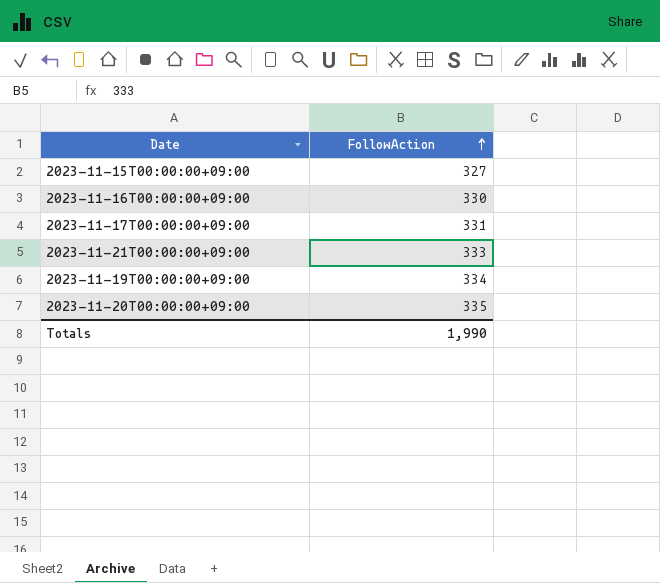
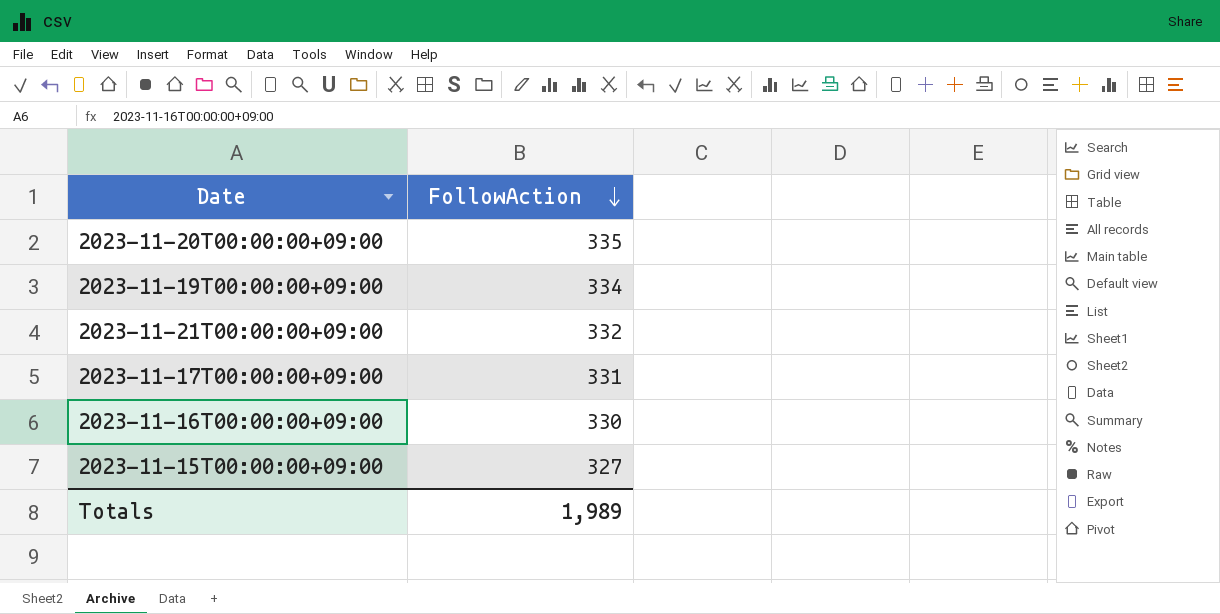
row order: FollowAction ascending -> FollowAction descending
2023-11-21T00:00:00+09:00 | FollowAction: 333 -> 332
Totals | FollowAction: 1,990 -> 1,989

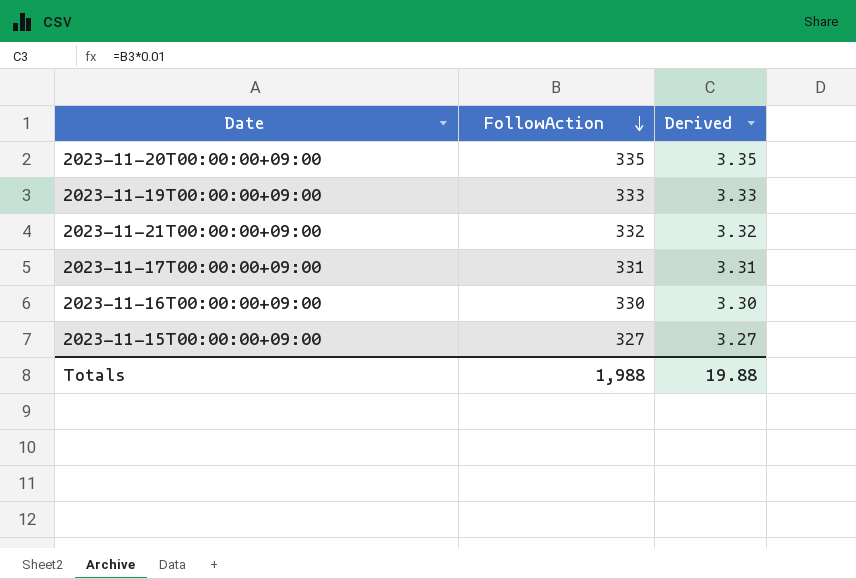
column Derived | formula: none -> [FollowAction] * 0.01
2023-11-19T00:00:00+09:00 | FollowAction: 334 -> 333
Totals | FollowAction: 1,989 -> 1,988

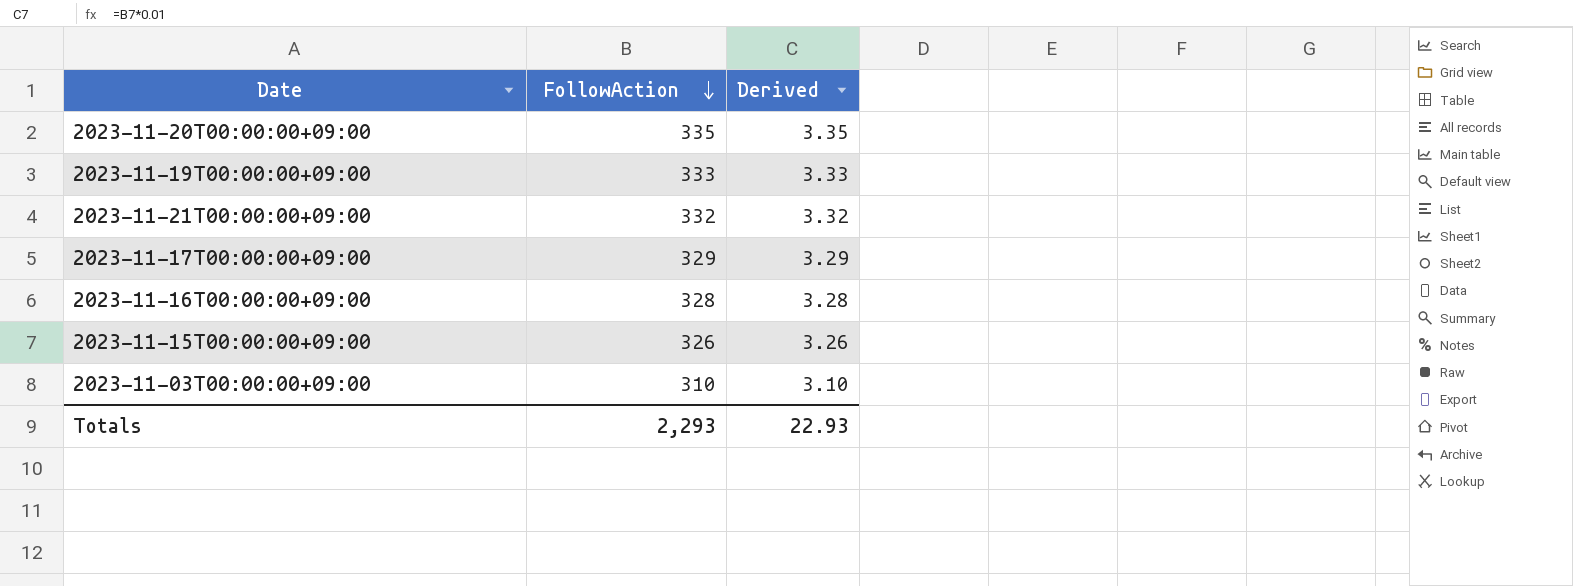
2023-11-17T00:00:00+09:00 | FollowAction: 331 -> 329
2023-11-17T00:00:00+09:00 | Derived: 3.31 -> 3.29
2023-11-16T00:00:00+09:00 | FollowAction: 330 -> 328
2023-11-16T00:00:00+09:00 | Derived: 3.30 -> 3.28
2023-11-15T00:00:00+09:00 | FollowAction: 327 -> 326
2023-11-15T00:00:00+09:00 | Derived: 3.27 -> 3.26
row 2023-11-03T00:00:00+09:00: none -> 310 | 3.10
Totals | FollowAction: 1,988 -> 2,293
Totals | Derived: 19.88 -> 22.93

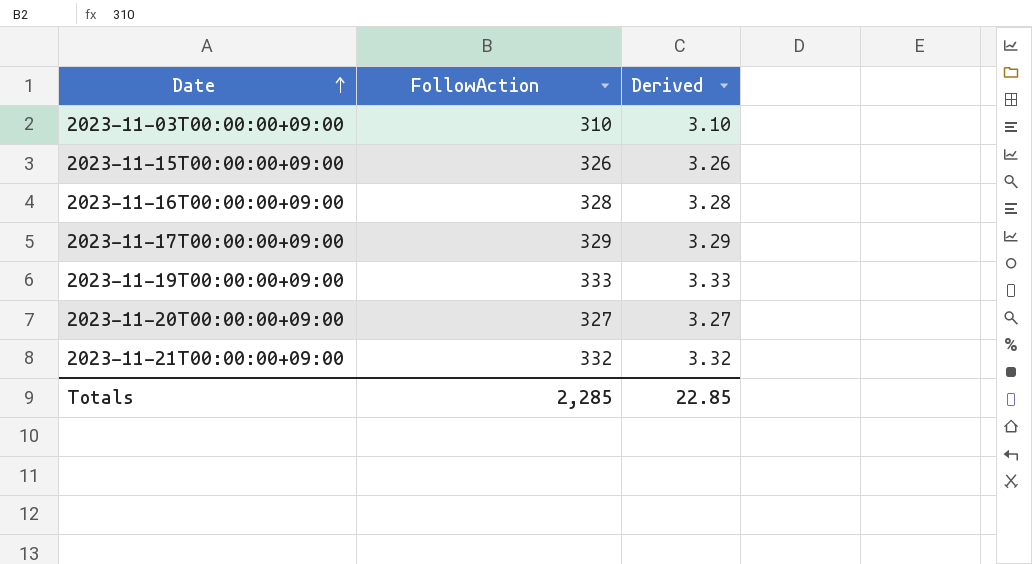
row order: FollowAction descending -> Date ascending
2023-11-20T00:00:00+09:00 | FollowAction: 335 -> 327
2023-11-20T00:00:00+09:00 | Derived: 3.35 -> 3.27
Totals | FollowAction: 2,293 -> 2,285
Totals | Derived: 22.93 -> 22.85

